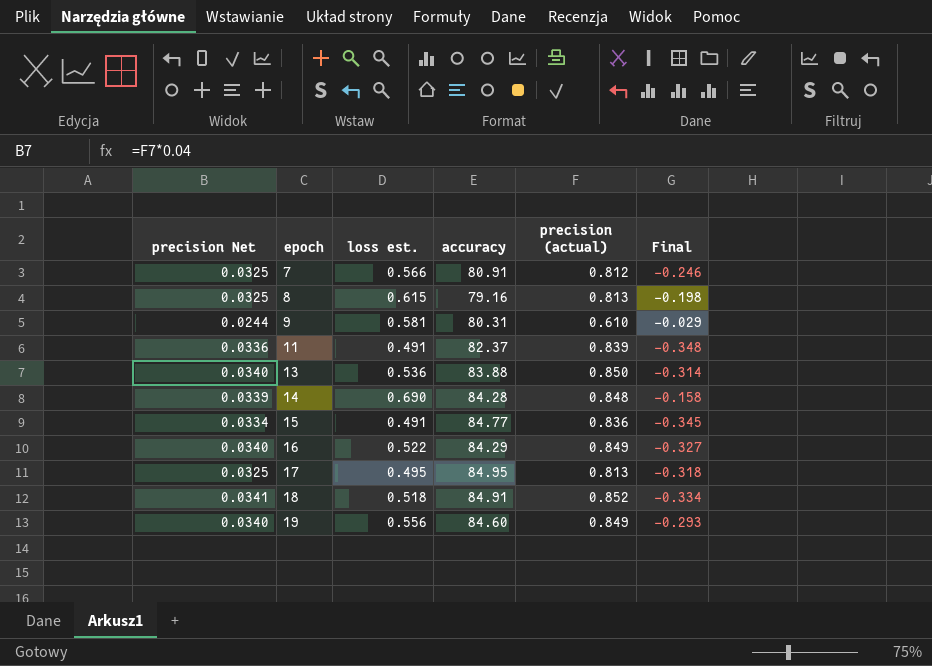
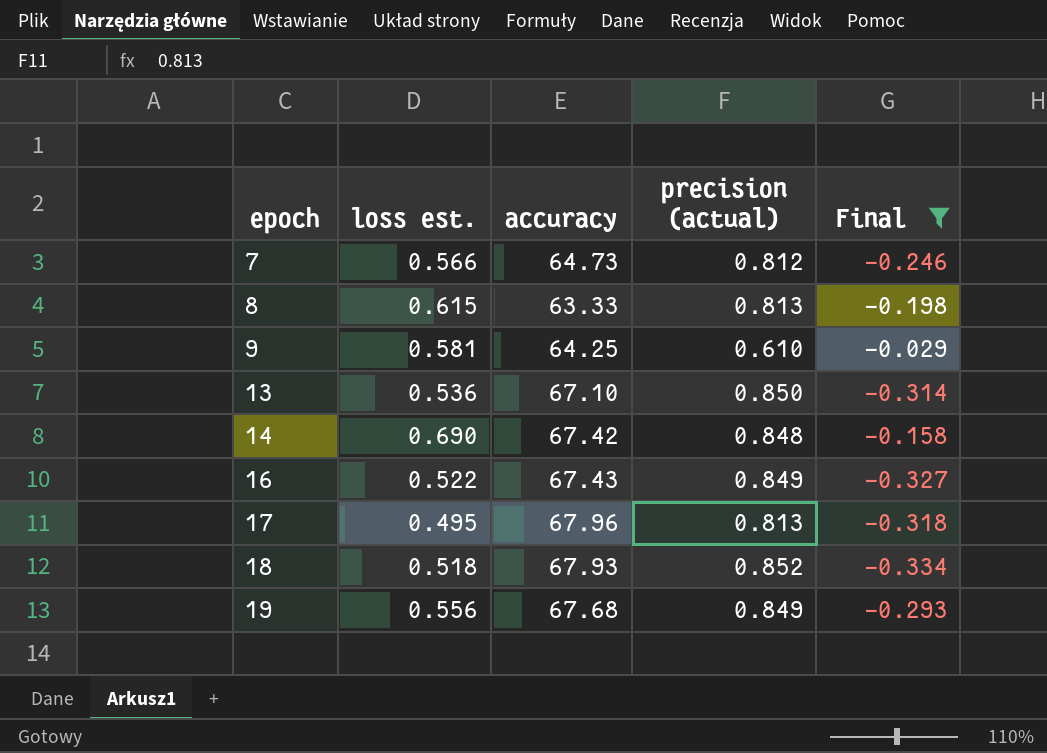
filter: none -> Final >= -0.334
column precision Net | formula: [precision (actual)] * 0.04 -> none
7 | accuracy: 80.91 -> 64.73
8 | accuracy: 79.16 -> 63.33
9 | accuracy: 80.31 -> 64.25
13 | accuracy: 83.88 -> 67.10
14 | accuracy: 84.28 -> 67.42
16 | accuracy: 84.29 -> 67.43
17 | accuracy: 84.95 -> 67.96
18 | accuracy: 84.91 -> 67.93
19 | accuracy: 84.60 -> 67.68

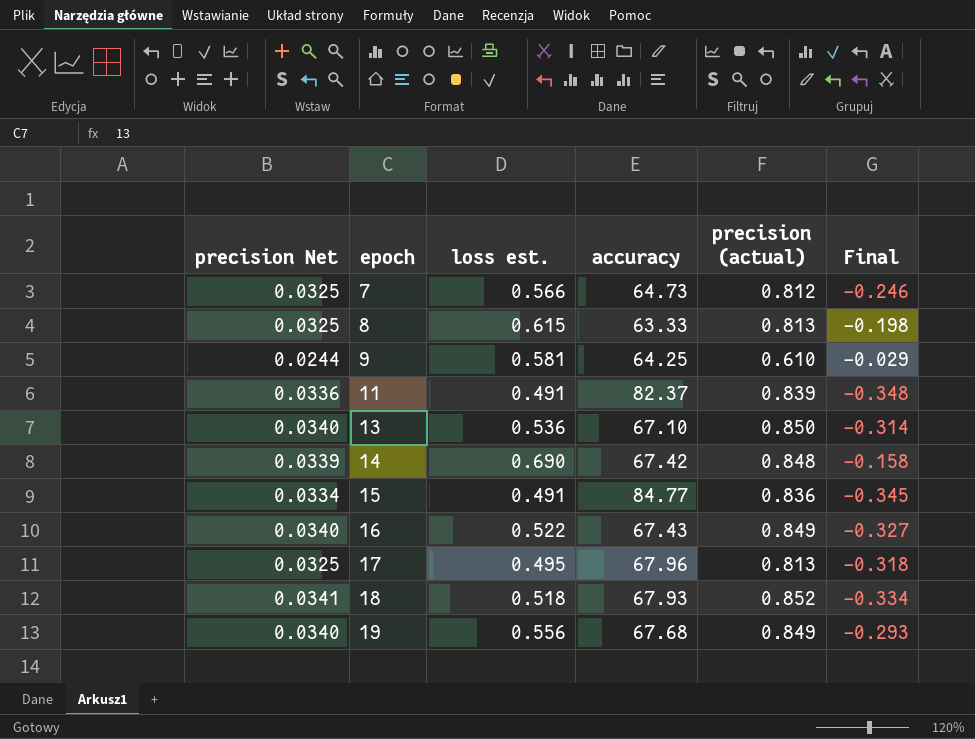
filter: Final >= -0.334 -> none
column precision Net | formula: none -> [precision (actual)] * 0.04

